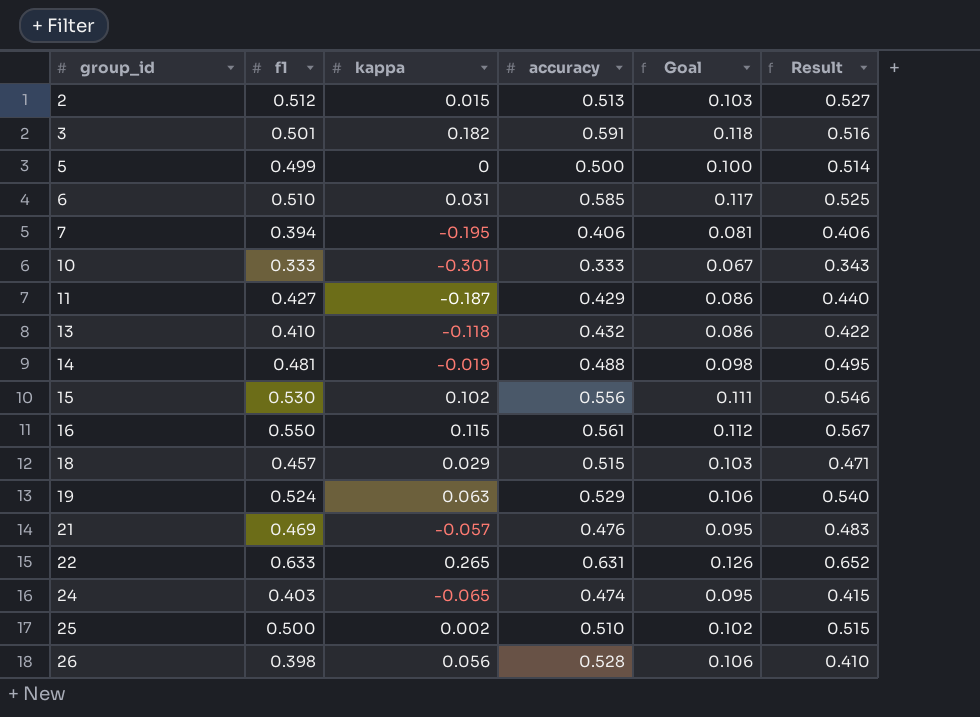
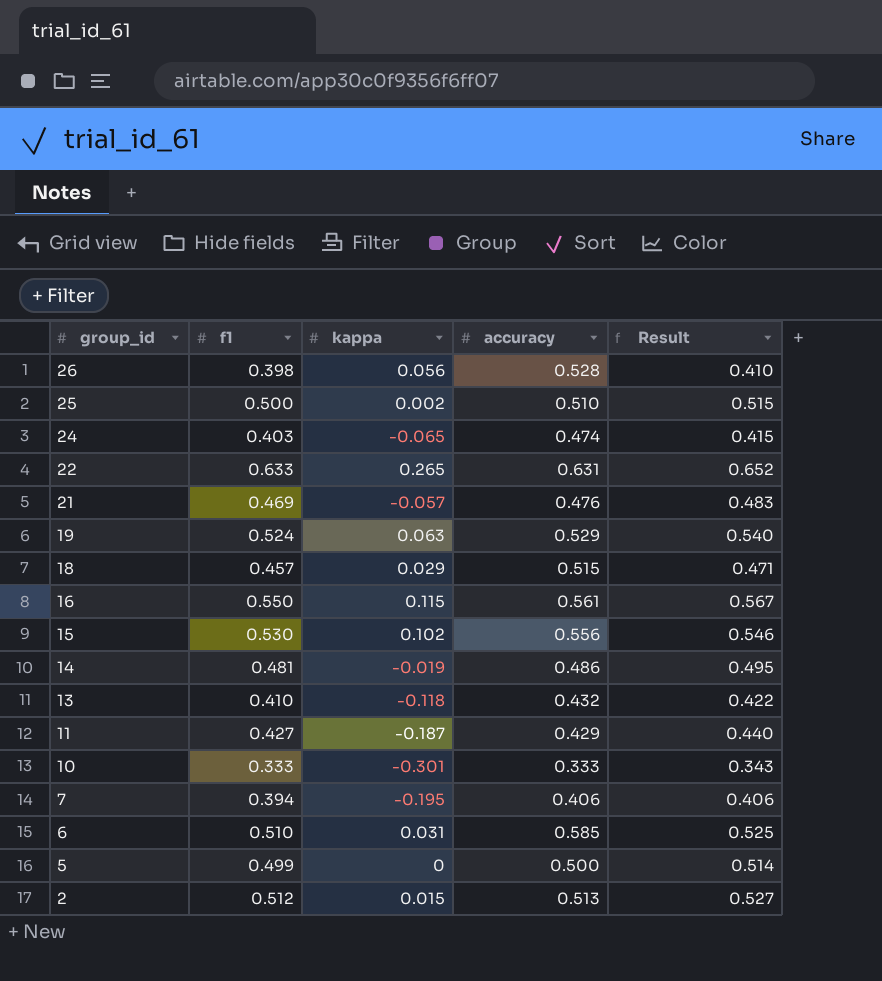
row order: group_id ascending -> group_id descending
column Goal | formula: [accuracy] * 0.2 -> none
row 3: 0.501 | 0.182 | 0.591 | 0.118 | 0.516 -> none
14 | accuracy: 0.488 -> 0.486

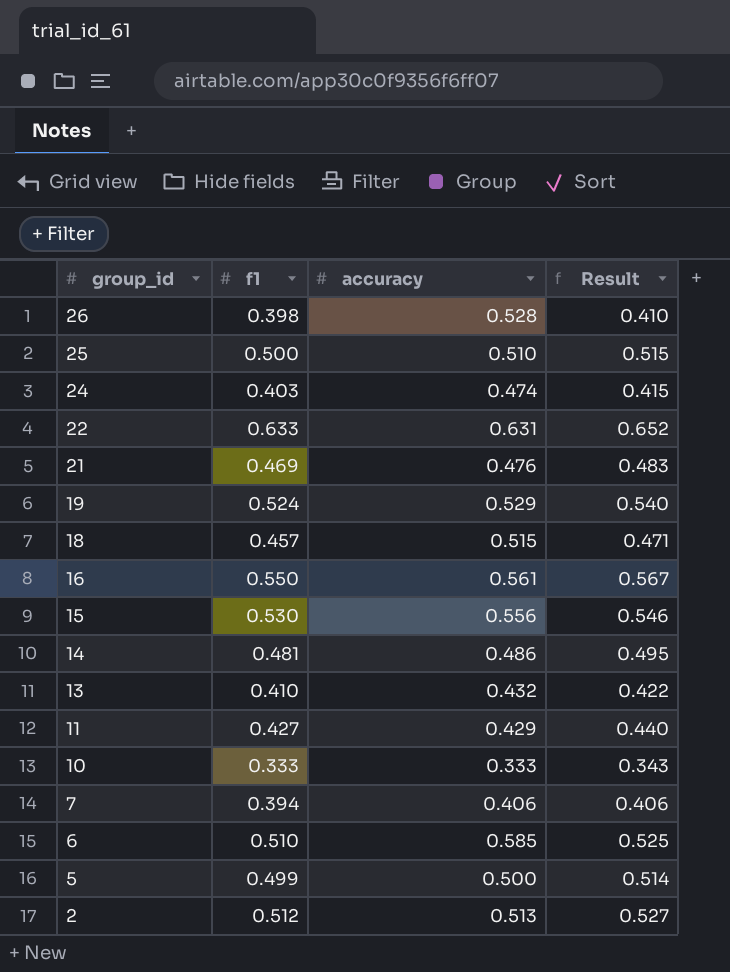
column kappa | position: 3 -> none

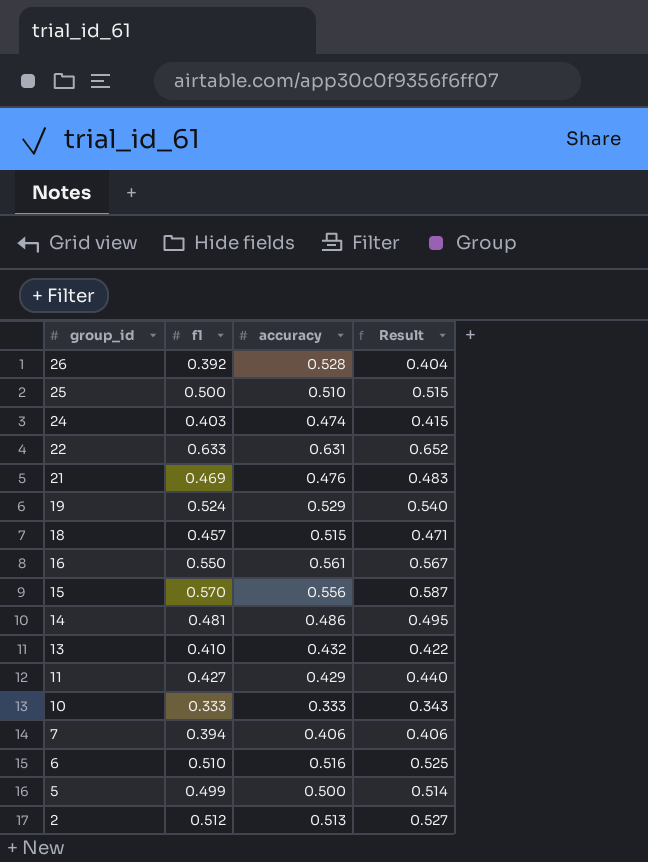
26 | f1: 0.398 -> 0.392
26 | Result: 0.410 -> 0.404
15 | f1: 0.530 -> 0.570
15 | Result: 0.546 -> 0.587
6 | accuracy: 0.585 -> 0.516

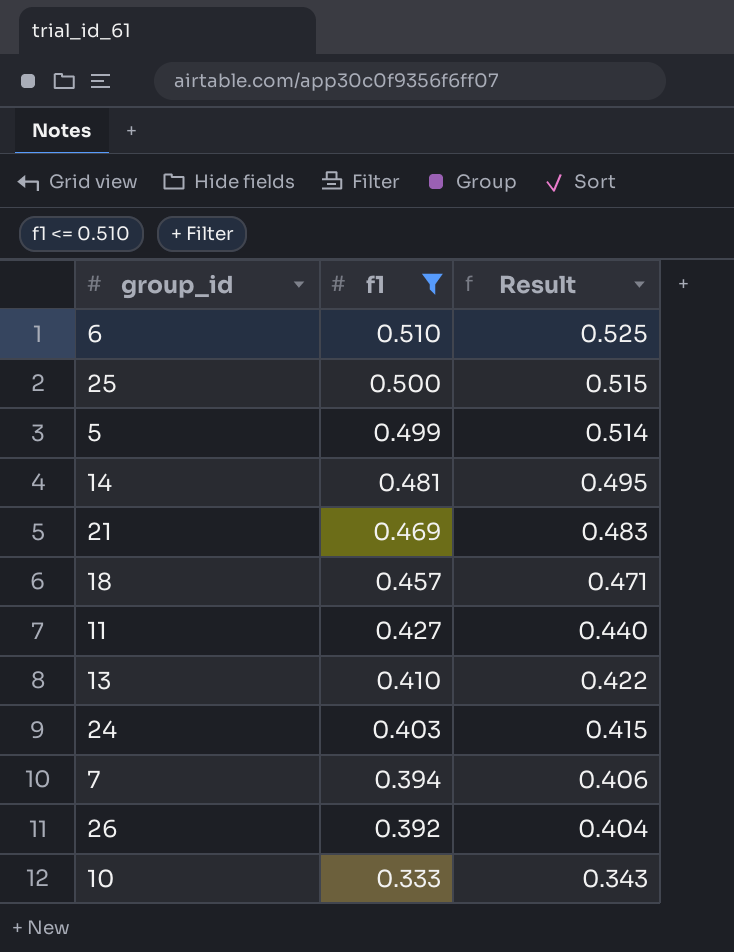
filter: none -> f1 <= 0.510
row order: group_id descending -> f1 descending
column accuracy | position: 3 -> none

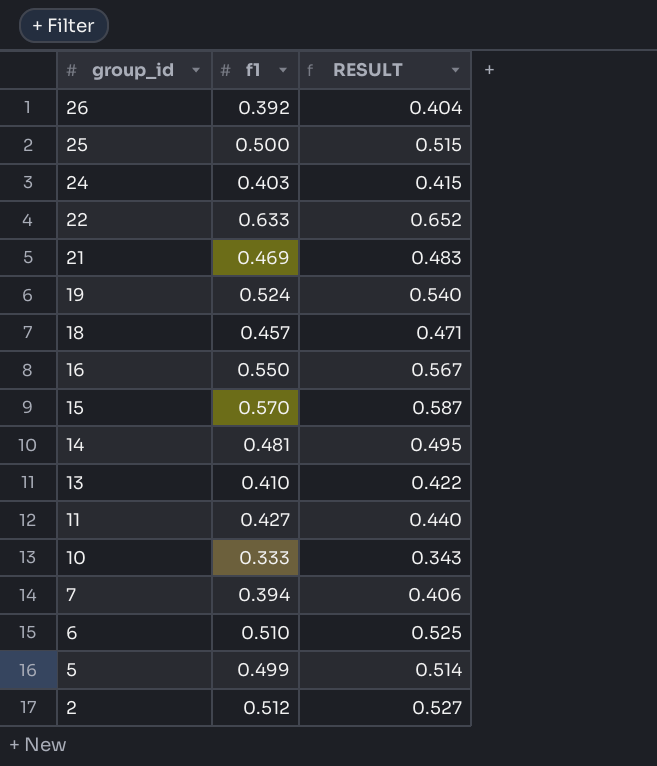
filter: f1 <= 0.510 -> none
row order: f1 descending -> group_id descending
column name: Result -> RESULT

